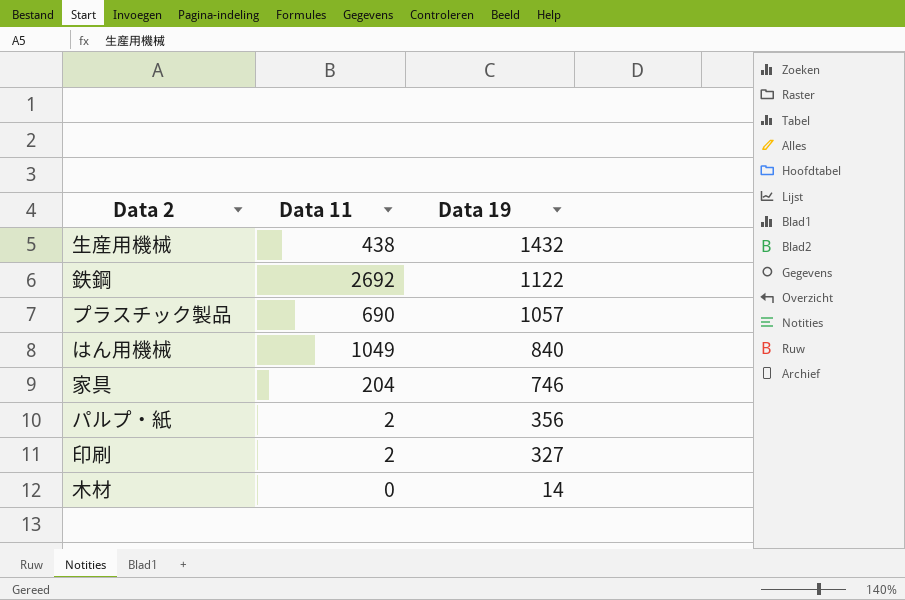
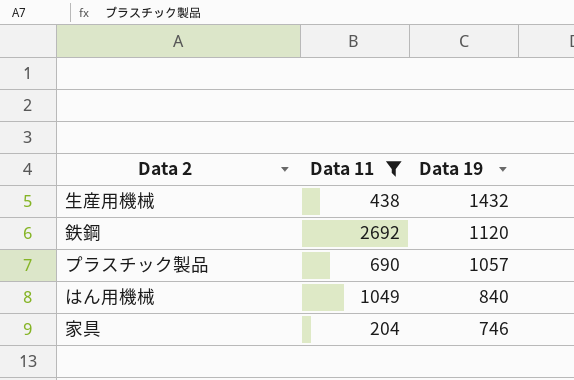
filter: none -> Data 11 >= 204
鉄鋼 | Data 19: 1122 -> 1120

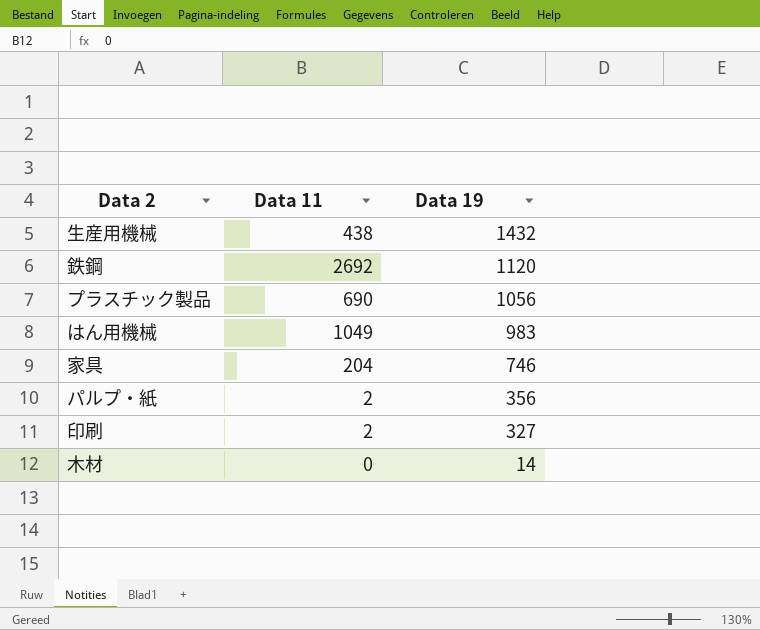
filter: Data 11 >= 204 -> none
プラスチック製品 | Data 19: 1057 -> 1056
はん用機械 | Data 19: 840 -> 983

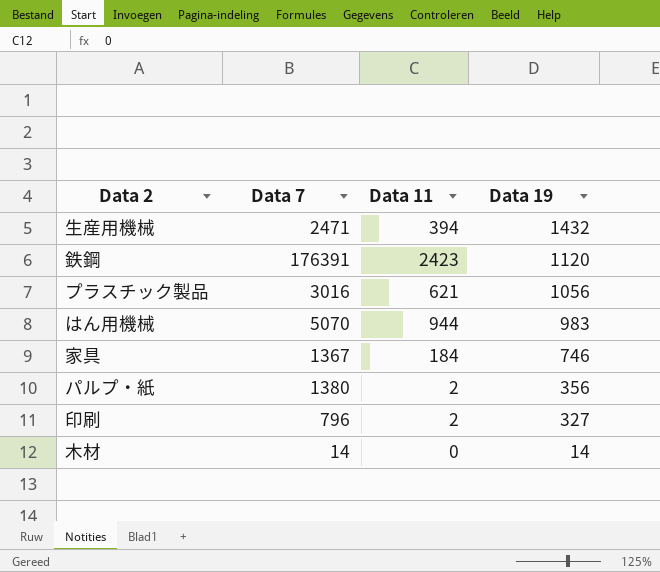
column Data 7 | position: none -> 2
生産用機械 | Data 11: 438 -> 394
鉄鋼 | Data 11: 2692 -> 2423
プラスチック製品 | Data 11: 690 -> 621
はん用機械 | Data 11: 1049 -> 944
家具 | Data 11: 204 -> 184

